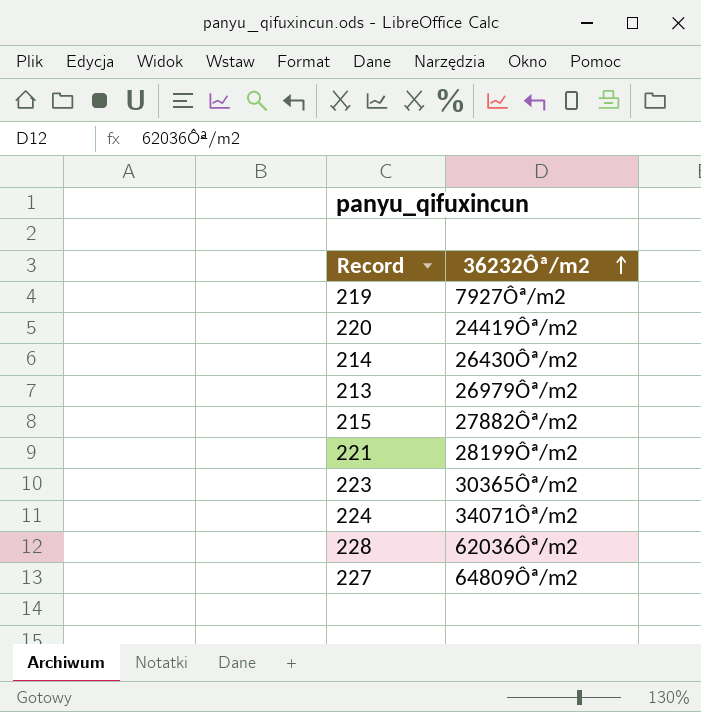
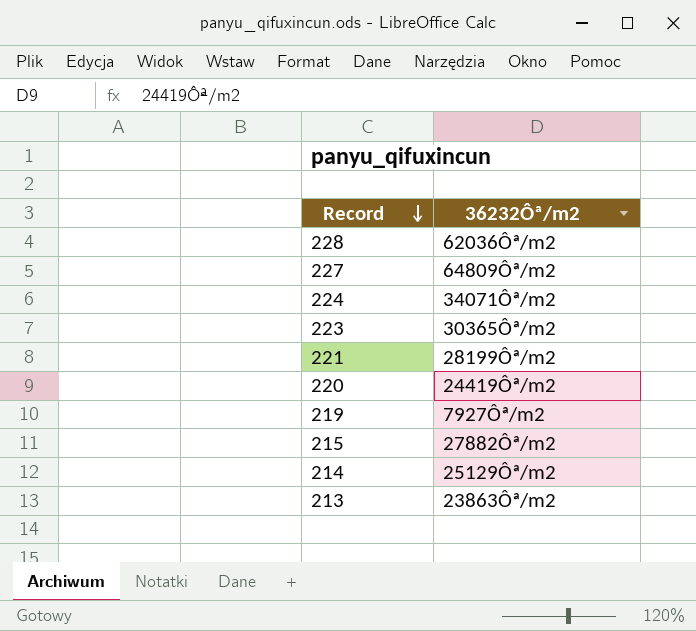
row order: 36232Ôª/m2 ascending -> Record descending
214 | 36232Ôª/m2: 26430Ôª/m2 -> 25129Ôª/m2
213 | 36232Ôª/m2: 26979Ôª/m2 -> 23863Ôª/m2

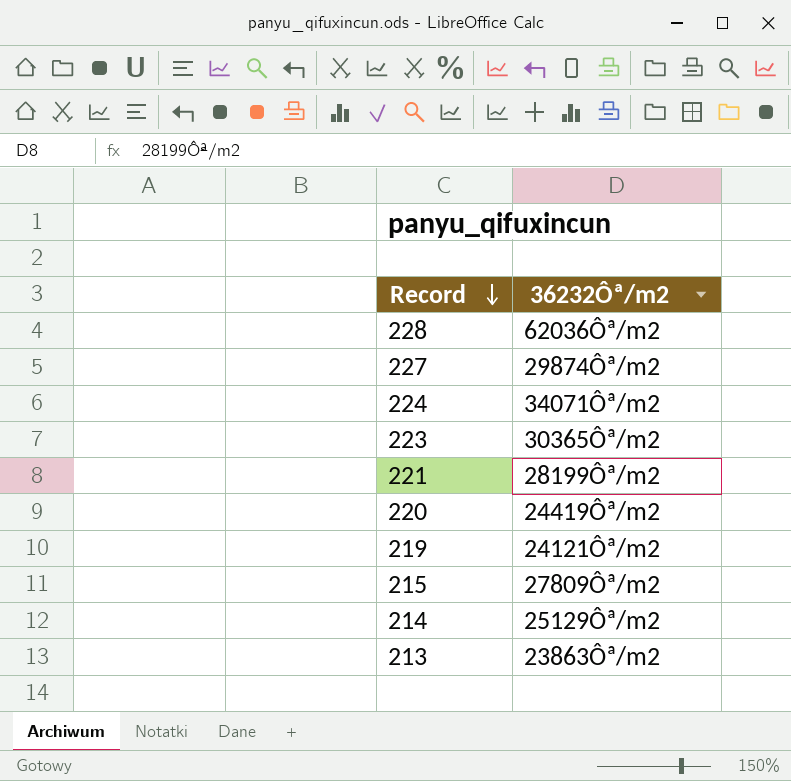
227 | 36232Ôª/m2: 64809Ôª/m2 -> 29874Ôª/m2
219 | 36232Ôª/m2: 7927Ôª/m2 -> 24121Ôª/m2
215 | 36232Ôª/m2: 27882Ôª/m2 -> 27809Ôª/m2

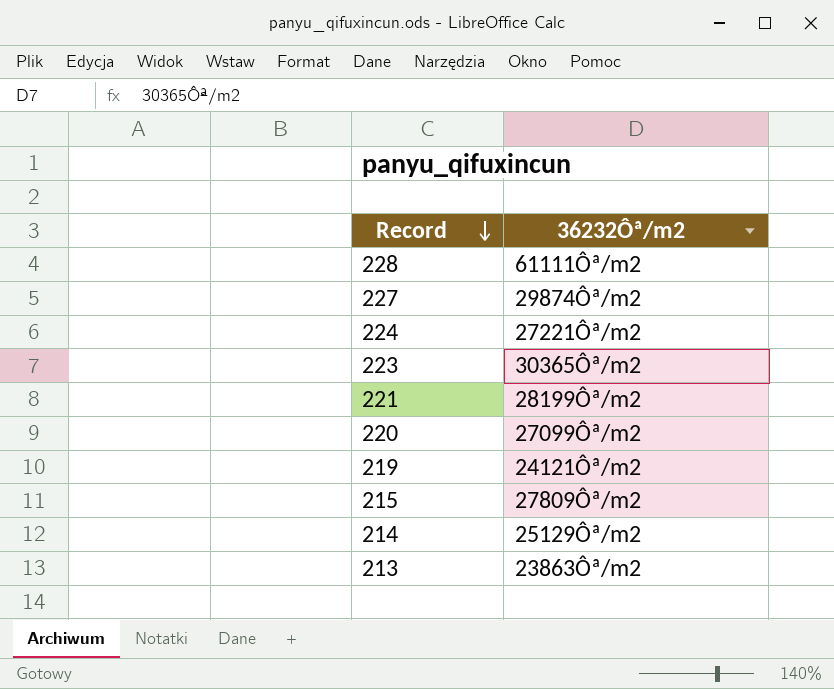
228 | 36232Ôª/m2: 62036Ôª/m2 -> 61111Ôª/m2
224 | 36232Ôª/m2: 34071Ôª/m2 -> 27221Ôª/m2
220 | 36232Ôª/m2: 24419Ôª/m2 -> 27099Ôª/m2

